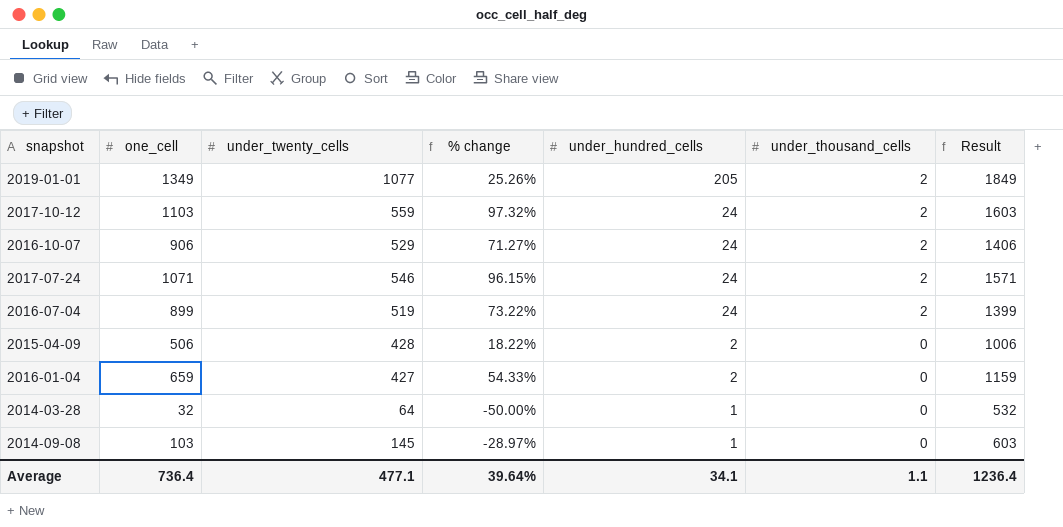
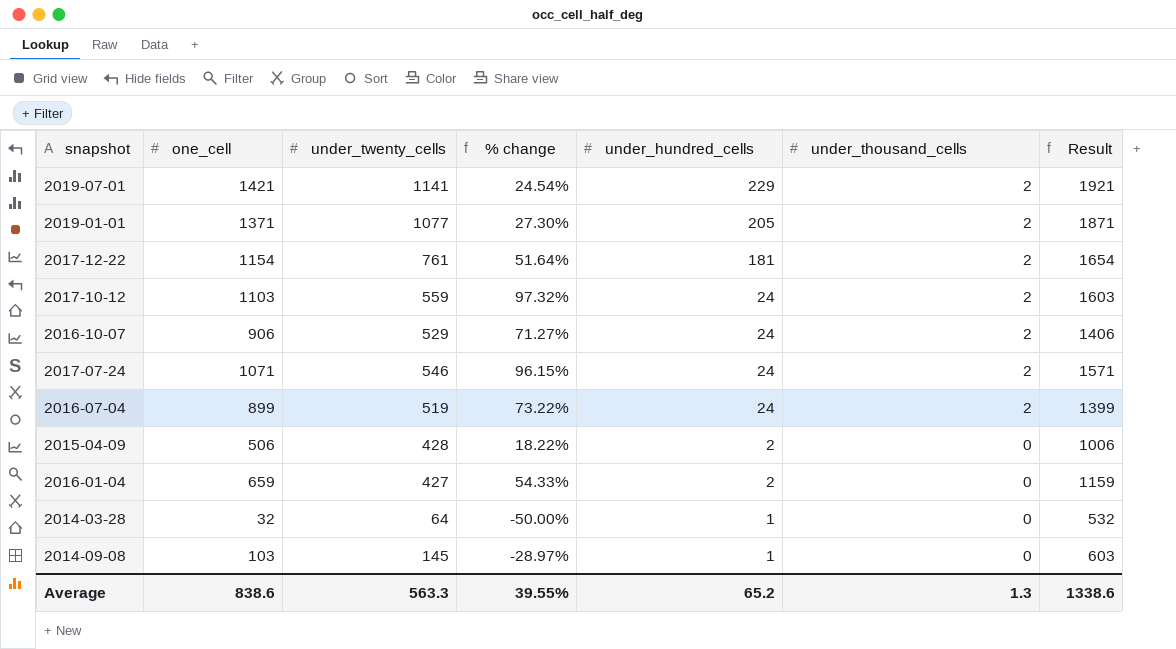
row 2019-07-01: none -> 1421 | 1141 | 24.54% | 229 | 2 | 1921
2019-01-01 | one_cell: 1349 -> 1371
2019-01-01 | % change: 25.26% -> 27.30%
2019-01-01 | Result: 1849 -> 1871
row 2017-12-22: none -> 1154 | 761 | 51.64% | 181 | 2 | 1654
Average | one_cell: 736.4 -> 838.6
Average | under_twenty_cells: 477.1 -> 563.3
Average | % change: 39.64% -> 39.55%
Average | under_hundred_cells: 34.1 -> 65.2
Average | under_thousand_cells: 1.1 -> 1.3
Average | Result: 1236.4 -> 1338.6

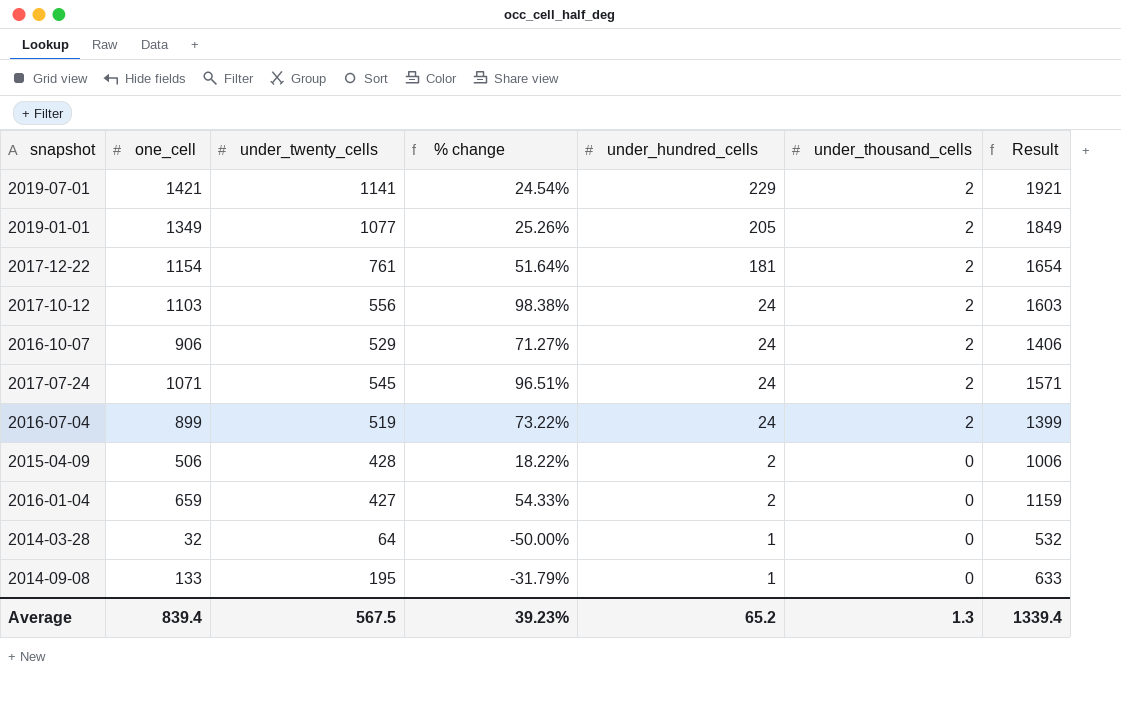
2019-01-01 | one_cell: 1371 -> 1349
2019-01-01 | % change: 27.30% -> 25.26%
2019-01-01 | Result: 1871 -> 1849
2017-10-12 | under_twenty_cells: 559 -> 556
2017-10-12 | % change: 97.32% -> 98.38%
2017-07-24 | under_twenty_cells: 546 -> 545
2017-07-24 | % change: 96.15% -> 96.51%
2014-09-08 | one_cell: 103 -> 133
2014-09-08 | under_twenty_cells: 145 -> 195
2014-09-08 | % change: -28.97% -> -31.79%
2014-09-08 | Result: 603 -> 633
Average | one_cell: 838.6 -> 839.4
Average | under_twenty_cells: 563.3 -> 567.5
Average | % change: 39.55% -> 39.23%
Average | Result: 1338.6 -> 1339.4

